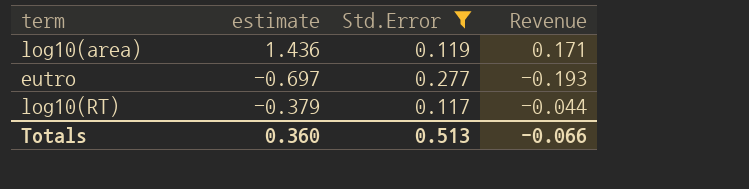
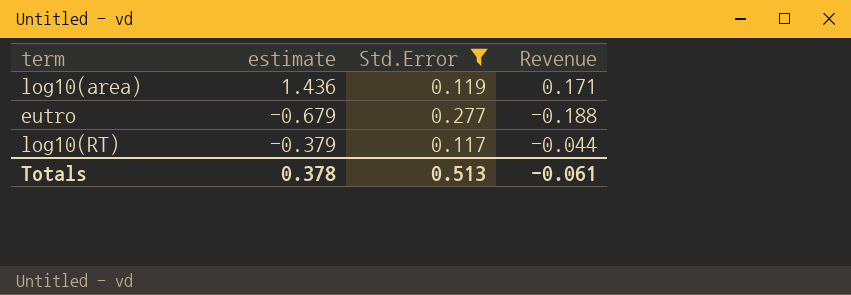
eutro | estimate: -0.697 -> -0.679
eutro | Revenue: -0.193 -> -0.188
Totals | estimate: 0.360 -> 0.378
Totals | Revenue: -0.066 -> -0.061

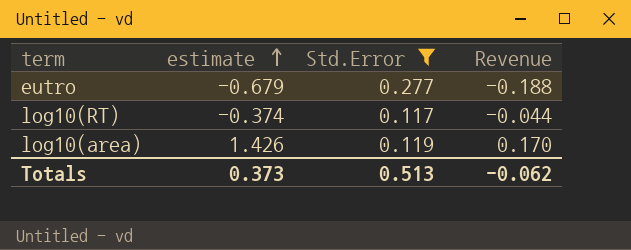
row order: none -> estimate ascending
log10(RT) | estimate: -0.379 -> -0.374
log10(area) | estimate: 1.436 -> 1.426
log10(area) | Revenue: 0.171 -> 0.170
Totals | estimate: 0.378 -> 0.373
Totals | Revenue: -0.061 -> -0.062

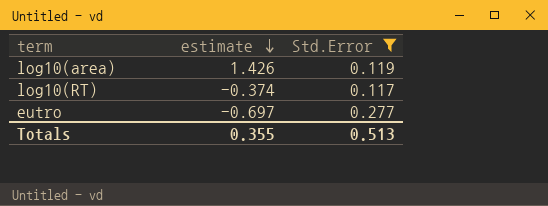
row order: estimate ascending -> estimate descending
column Revenue | formula: [estimate] * [Std.Error] -> none
eutro | estimate: -0.679 -> -0.697
Totals | estimate: 0.373 -> 0.355

